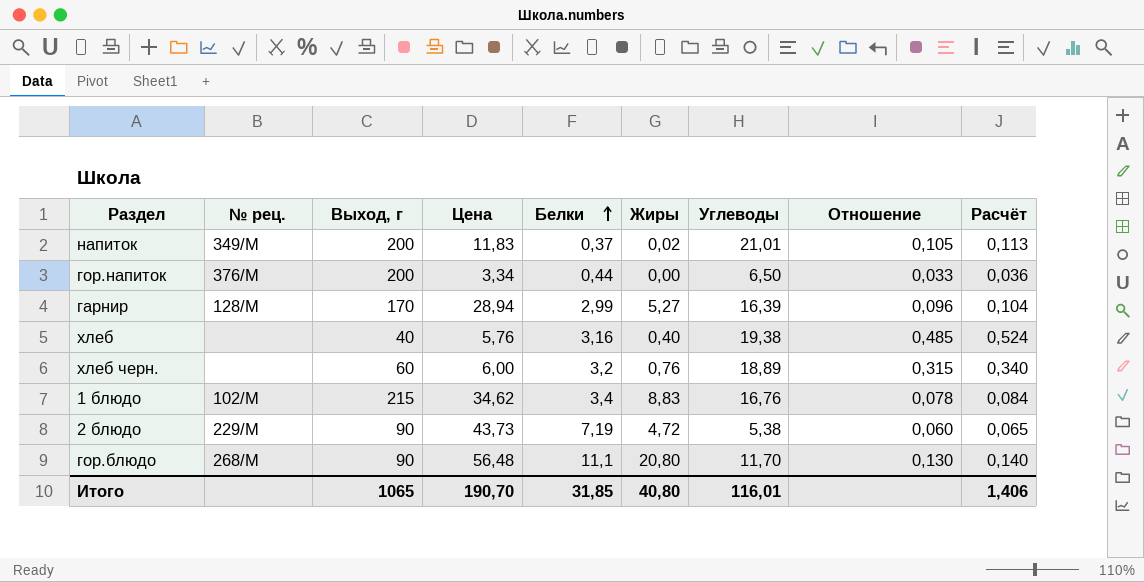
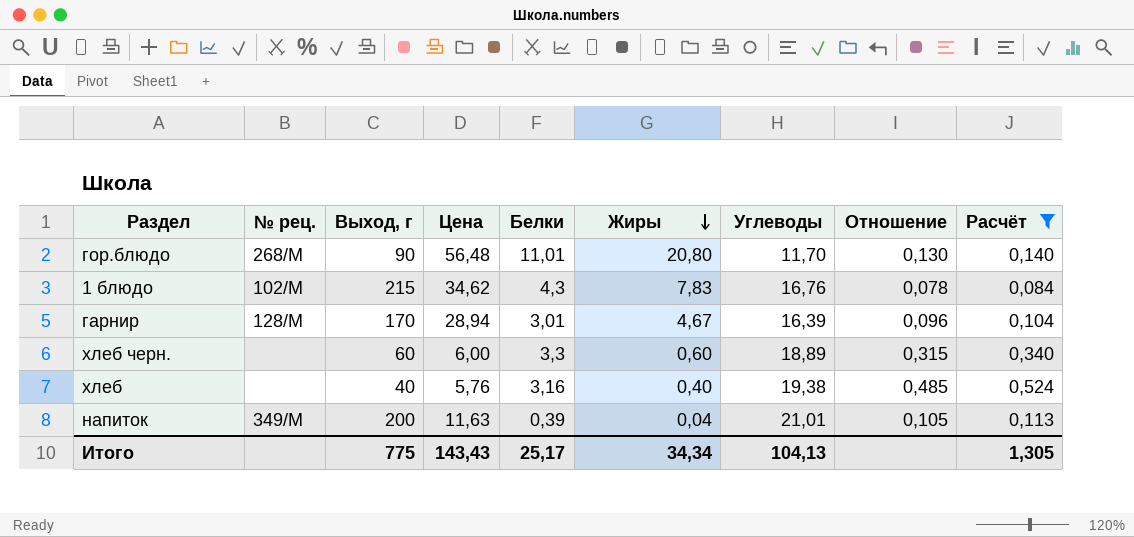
filter: none -> Расчёт >= 0,084
row order: Белки ascending -> Жиры descending
гор.блюдо | Белки: 11,1 -> 11,01
1 блюдо | Белки: 3,4 -> 4,3
1 блюдо | Жиры: 8,83 -> 7,83
гарнир | Белки: 2,99 -> 3,01
гарнир | Жиры: 5,27 -> 4,67
хлеб черн. | Белки: 3,2 -> 3,3
хлеб черн. | Жиры: 0,76 -> 0,60
напиток | Цена: 11,83 -> 11,63
напиток | Белки: 0,37 -> 0,39
напиток | Жиры: 0,02 -> 0,04
Итого | Выход, г: 1065 -> 775
Итого | Цена: 190,70 -> 143,43
Итого | Белки: 31,85 -> 25,17
Итого | Жиры: 40,80 -> 34,34
Итого | Углеводы: 116,01 -> 104,13
Итого | Расчёт: 1,406 -> 1,305

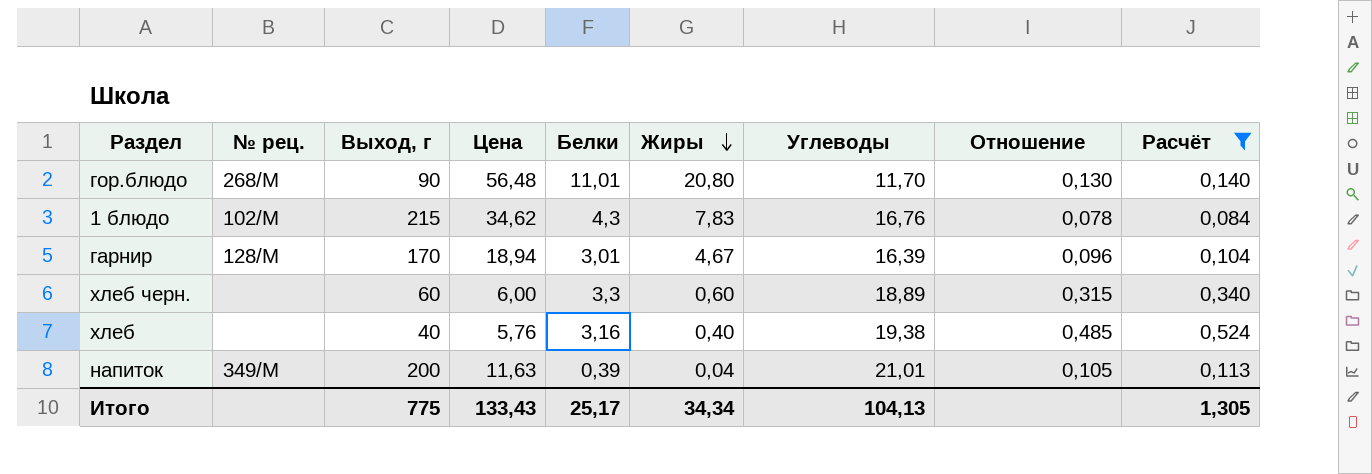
гарнир | Цена: 28,94 -> 18,94
Итого | Цена: 143,43 -> 133,43

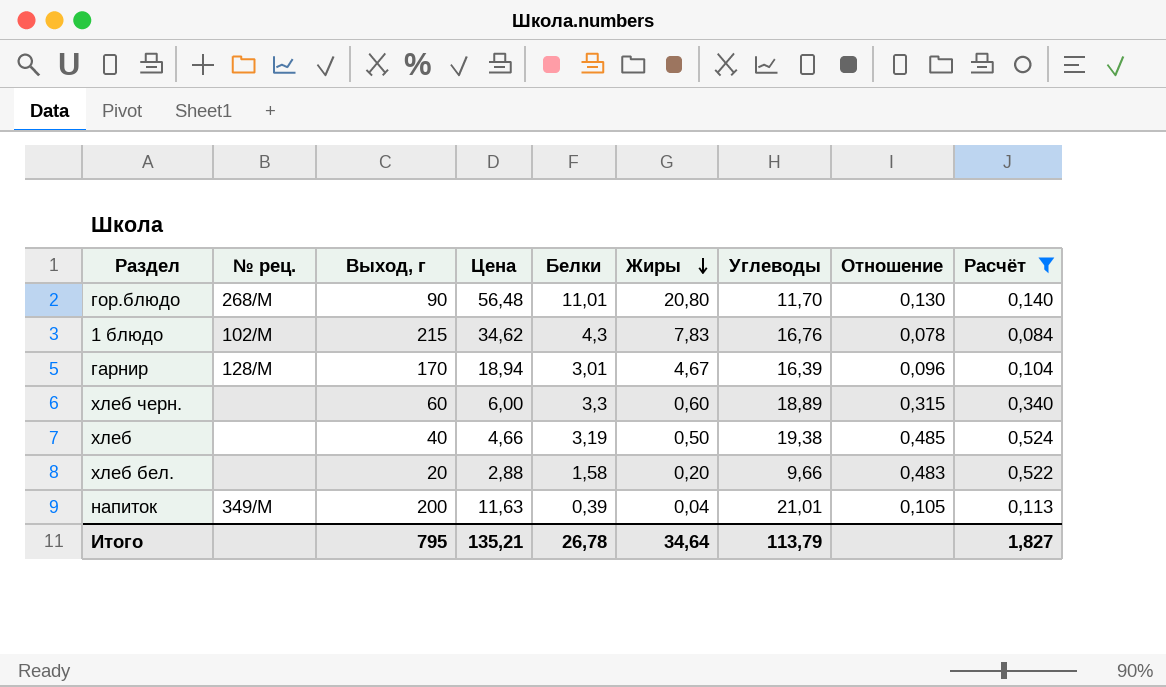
хлеб | Цена: 5,76 -> 4,66
хлеб | Белки: 3,16 -> 3,19
хлеб | Жиры: 0,40 -> 0,50
row хлеб бел.: none -> none | 20 | 2,88 | 1,58 | 0,20 | 9,66 | 0,483 | 0,522
Итого | Выход, г: 775 -> 795
Итого | Цена: 133,43 -> 135,21
Итого | Белки: 25,17 -> 26,78
Итого | Жиры: 34,34 -> 34,64
Итого | Углеводы: 104,13 -> 113,79
Итого | Расчёт: 1,305 -> 1,827

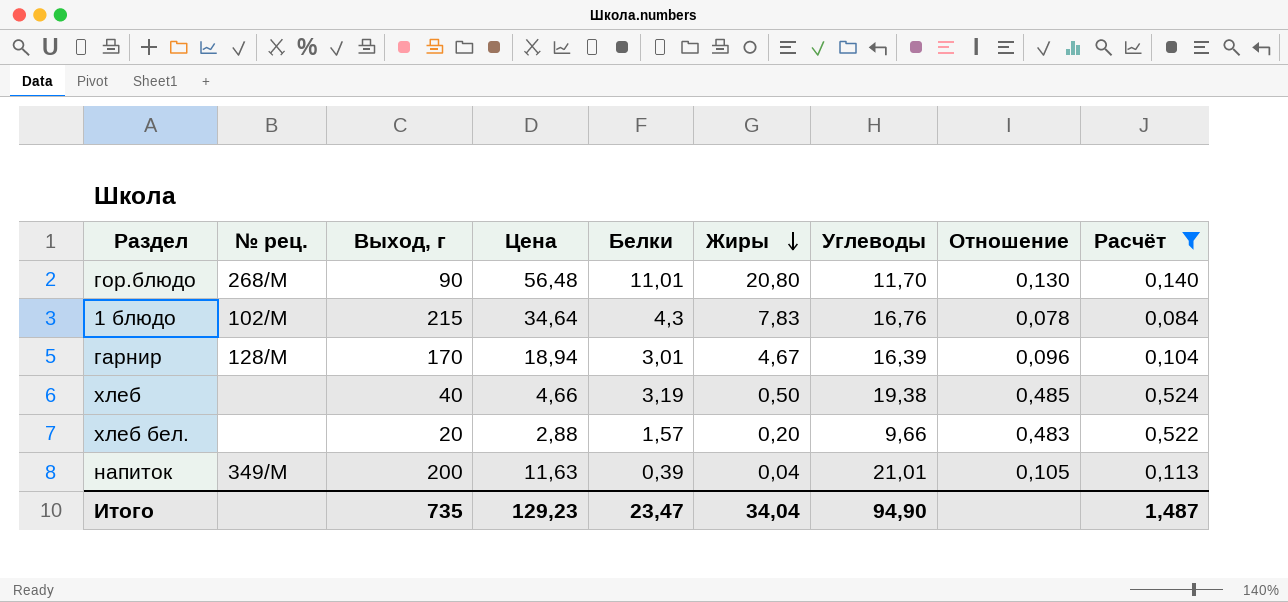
row хлеб черн.: none | 60 | 6,00 | 3,3 | 0,60 | 18,89 | 0,315 | 0,340 -> none
1 блюдо | Цена: 34,62 -> 34,64
хлеб бел. | Белки: 1,58 -> 1,57
Итого | Выход, г: 795 -> 735
Итого | Цена: 135,21 -> 129,23
Итого | Белки: 26,78 -> 23,47
Итого | Жиры: 34,64 -> 34,04
Итого | Углеводы: 113,79 -> 94,90
Итого | Расчёт: 1,827 -> 1,487

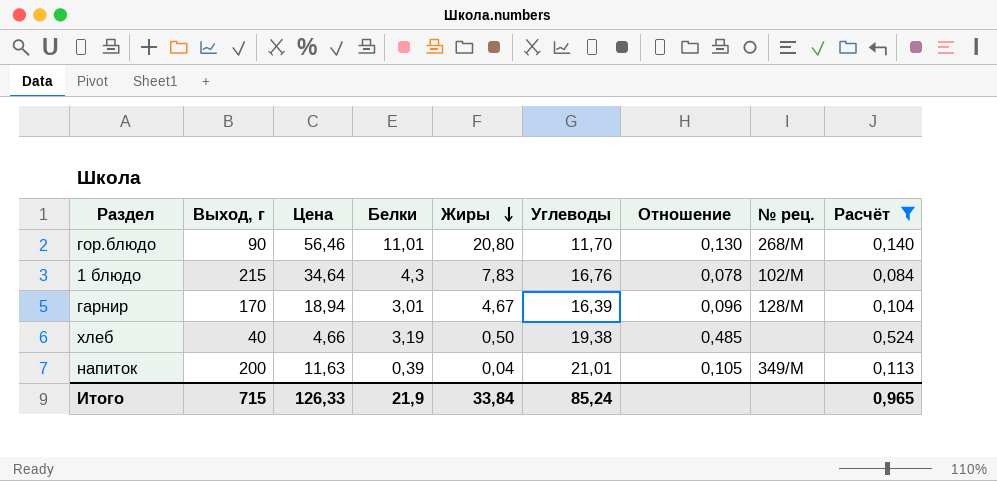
column № рец. | position: 2 -> 8
row хлеб бел.: none | 20 | 2,88 | 1,57 | 0,20 | 9,66 | 0,483 | 0,522 -> none
гор.блюдо | Цена: 56,48 -> 56,46
Итого | Выход, г: 735 -> 715
Итого | Цена: 129,23 -> 126,33
Итого | Белки: 23,47 -> 21,9
Итого | Жиры: 34,04 -> 33,84
Итого | Углеводы: 94,90 -> 85,24
Итого | Расчёт: 1,487 -> 0,965

